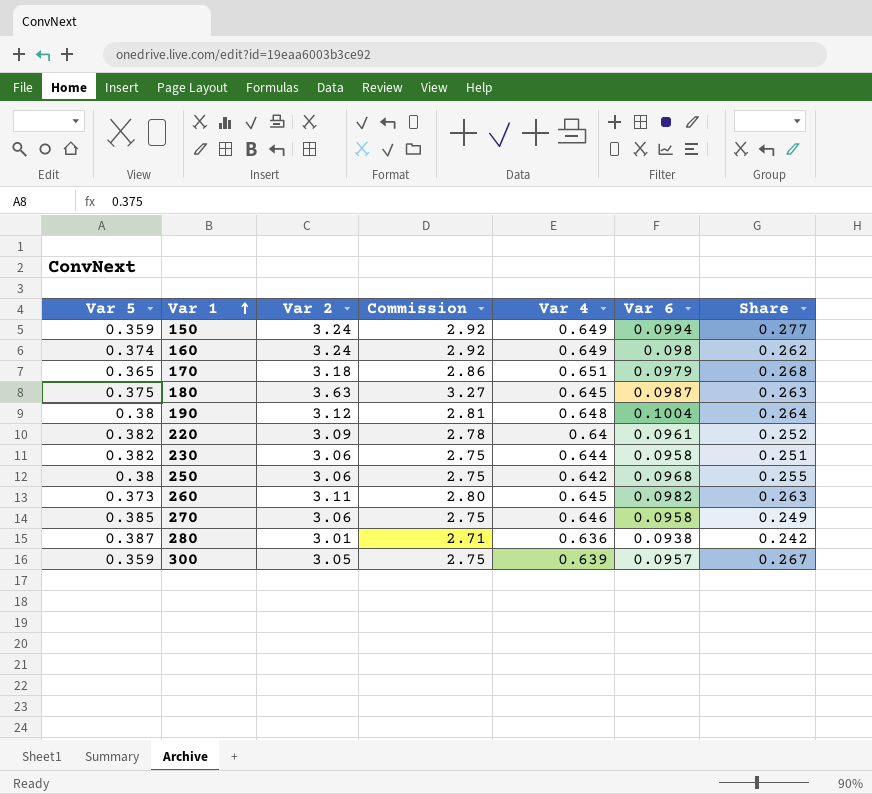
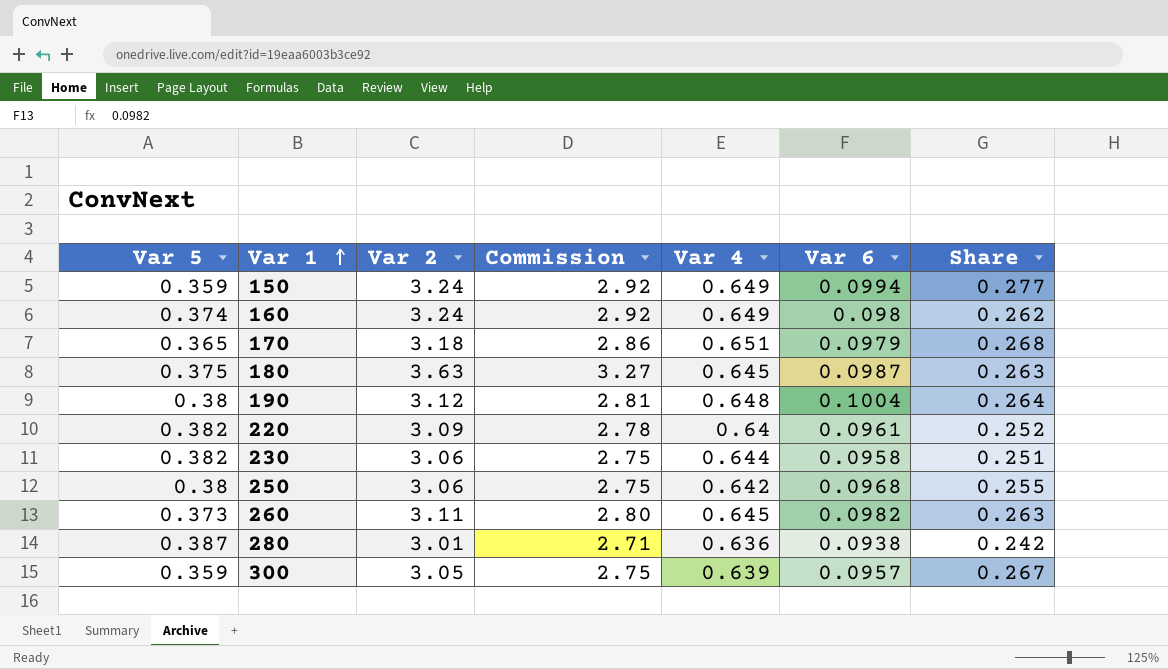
row 270: 0.385 | 3.06 | 2.75 | 0.646 | 0.0958 | 0.249 -> none

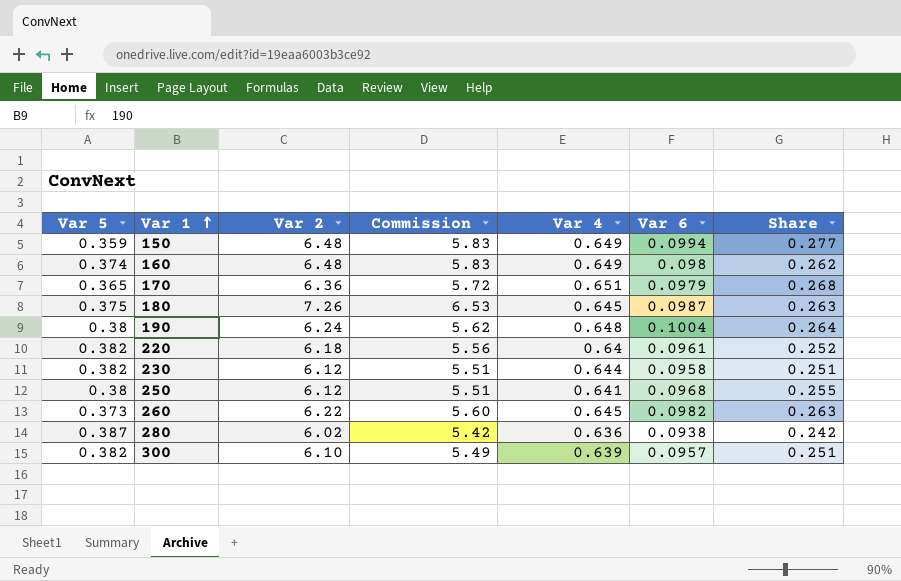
150 | Var 2: 3.24 -> 6.48
150 | Commission: 2.92 -> 5.83
160 | Var 2: 3.24 -> 6.48
160 | Commission: 2.92 -> 5.83
170 | Var 2: 3.18 -> 6.36
170 | Commission: 2.86 -> 5.72
180 | Var 2: 3.63 -> 7.26
180 | Commission: 3.27 -> 6.53
190 | Var 2: 3.12 -> 6.24
190 | Commission: 2.81 -> 5.62
220 | Var 2: 3.09 -> 6.18
220 | Commission: 2.78 -> 5.56
230 | Var 2: 3.06 -> 6.12
230 | Commission: 2.75 -> 5.51
250 | Var 2: 3.06 -> 6.12
250 | Commission: 2.75 -> 5.51
250 | Var 4: 0.642 -> 0.641
260 | Var 2: 3.11 -> 6.22
260 | Commission: 2.80 -> 5.60
280 | Var 2: 3.01 -> 6.02
280 | Commission: 2.71 -> 5.42
300 | Var 5: 0.359 -> 0.382
300 | Var 2: 3.05 -> 6.10
300 | Commission: 2.75 -> 5.49
300 | Share: 0.267 -> 0.251

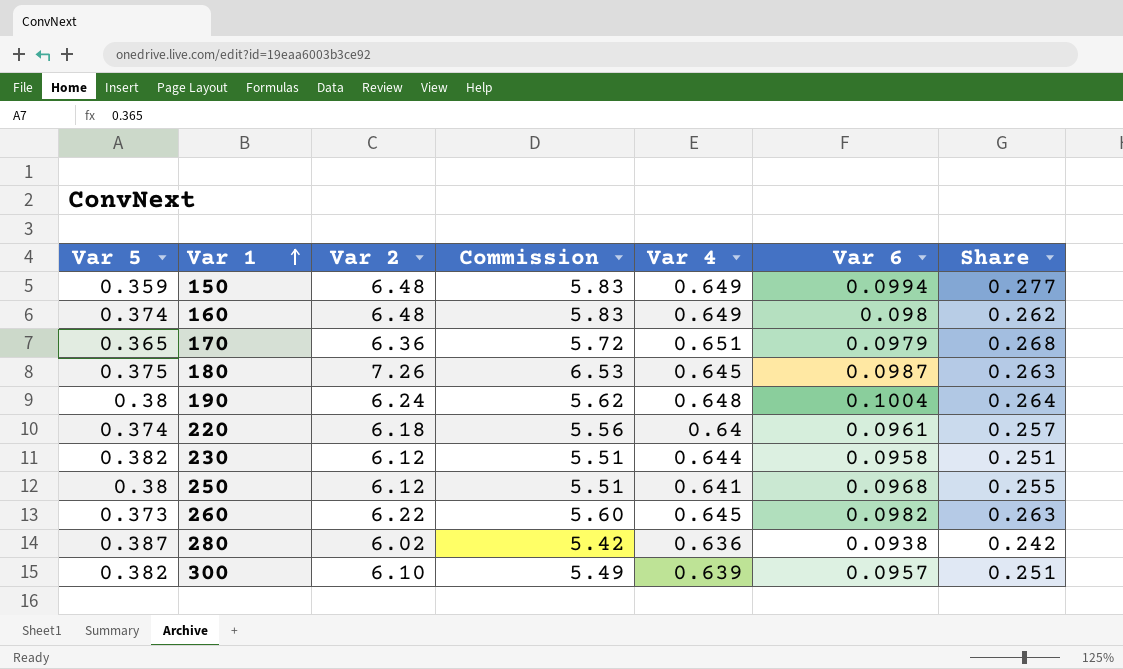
220 | Var 5: 0.382 -> 0.374
220 | Share: 0.252 -> 0.257

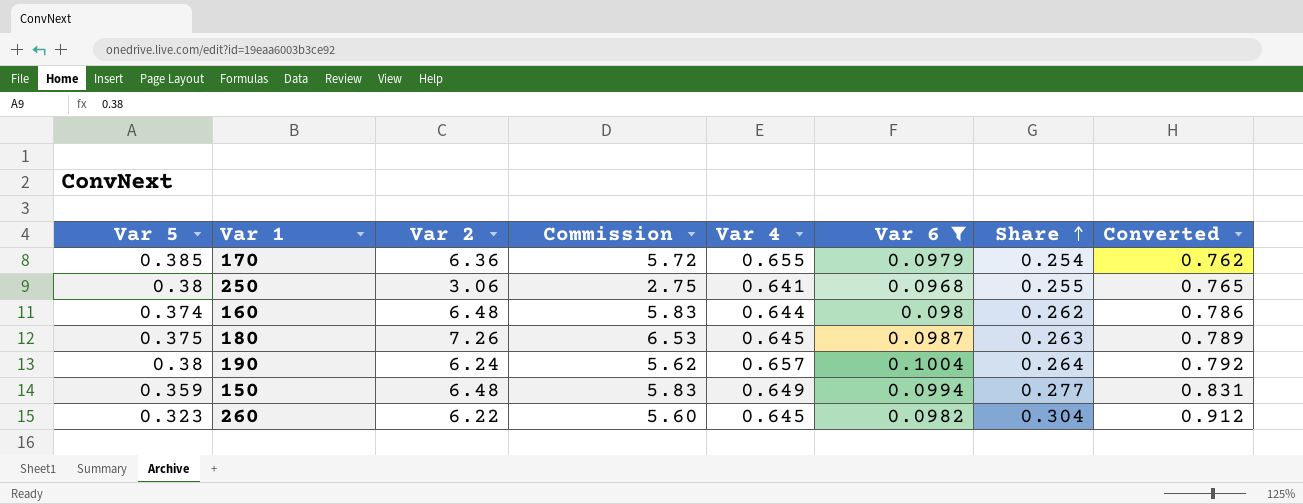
filter: none -> Var 6 >= 0.0968
row order: Var 1 ascending -> Share ascending
column Converted | formula: none -> [Share] * 3
170 | Var 5: 0.365 -> 0.385
170 | Var 4: 0.651 -> 0.655
170 | Share: 0.268 -> 0.254
250 | Var 2: 6.12 -> 3.06
250 | Commission: 5.51 -> 2.75
160 | Var 4: 0.649 -> 0.644
190 | Var 4: 0.648 -> 0.657
260 | Var 5: 0.373 -> 0.323
260 | Share: 0.263 -> 0.304

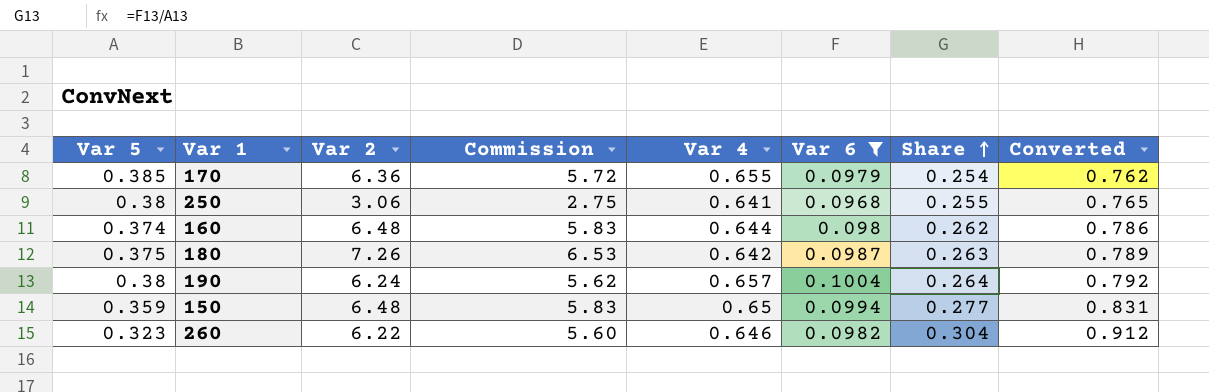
180 | Var 4: 0.645 -> 0.642
150 | Var 4: 0.649 -> 0.65
260 | Var 4: 0.645 -> 0.646

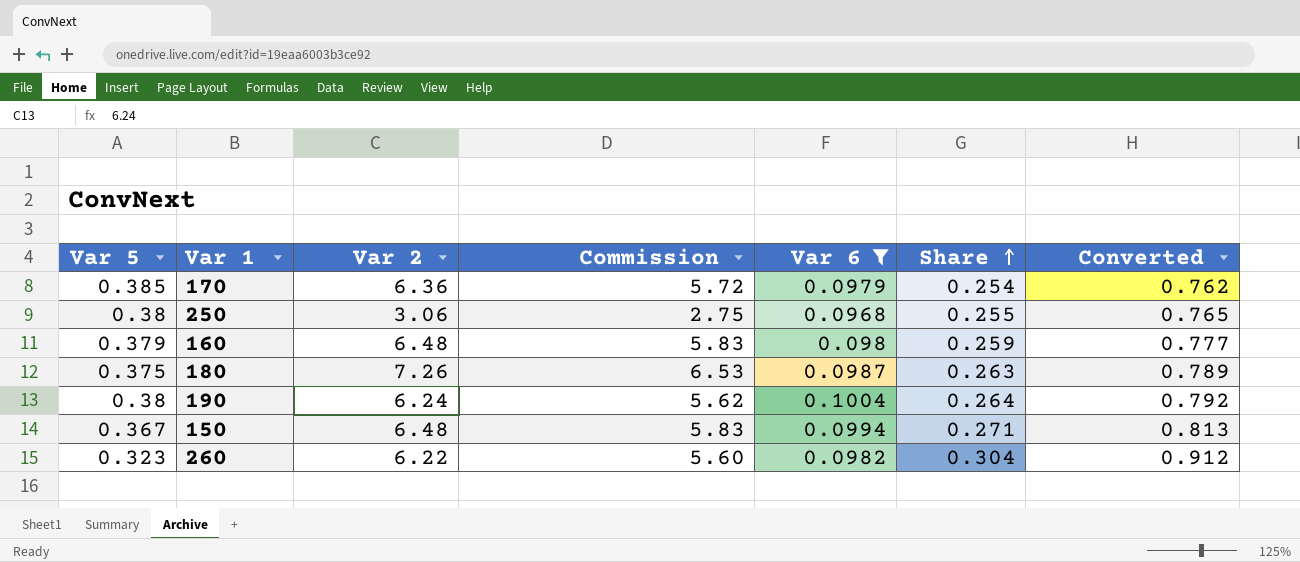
column Var 4 | position: 5 -> none
160 | Var 5: 0.374 -> 0.379
160 | Share: 0.262 -> 0.259
160 | Converted: 0.786 -> 0.777
150 | Var 5: 0.359 -> 0.367
150 | Share: 0.277 -> 0.271
150 | Converted: 0.831 -> 0.813

